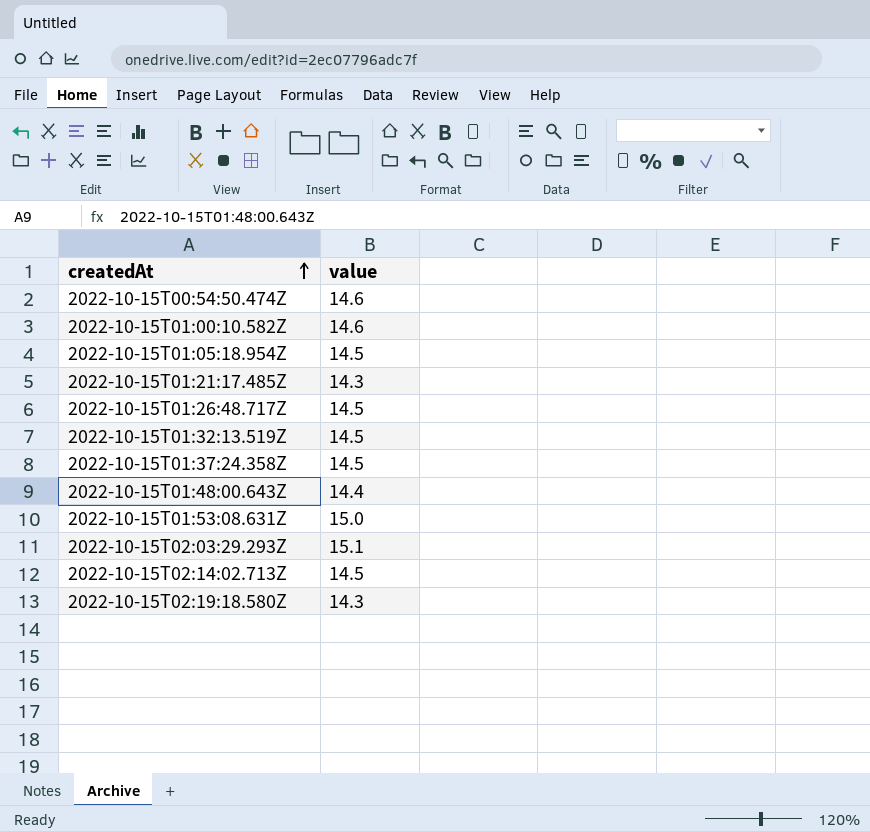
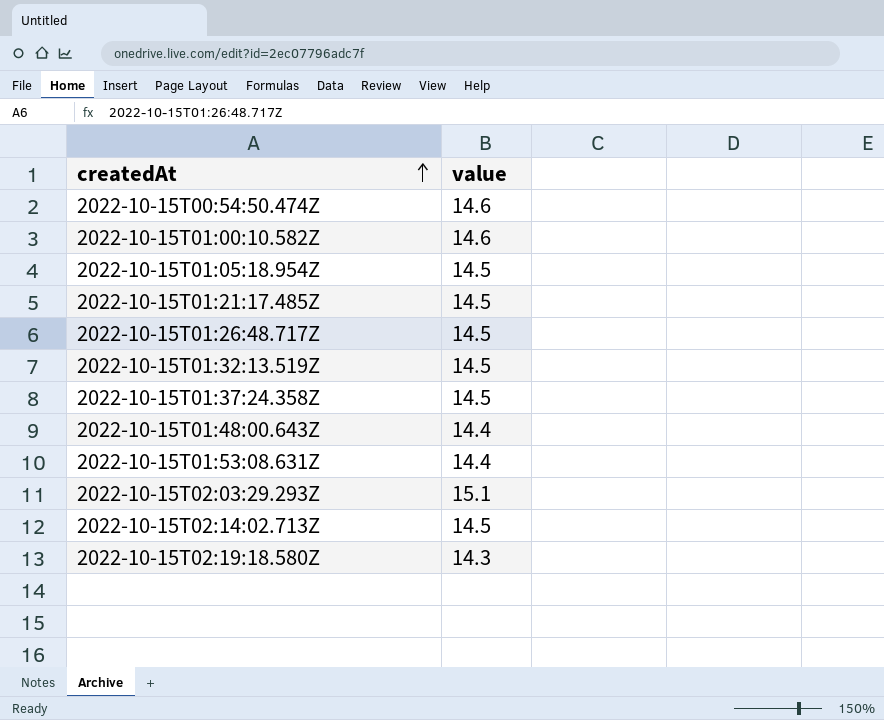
2022-10-15T01:21:17.485Z | value: 14.3 -> 14.5
2022-10-15T01:53:08.631Z | value: 15.0 -> 14.4

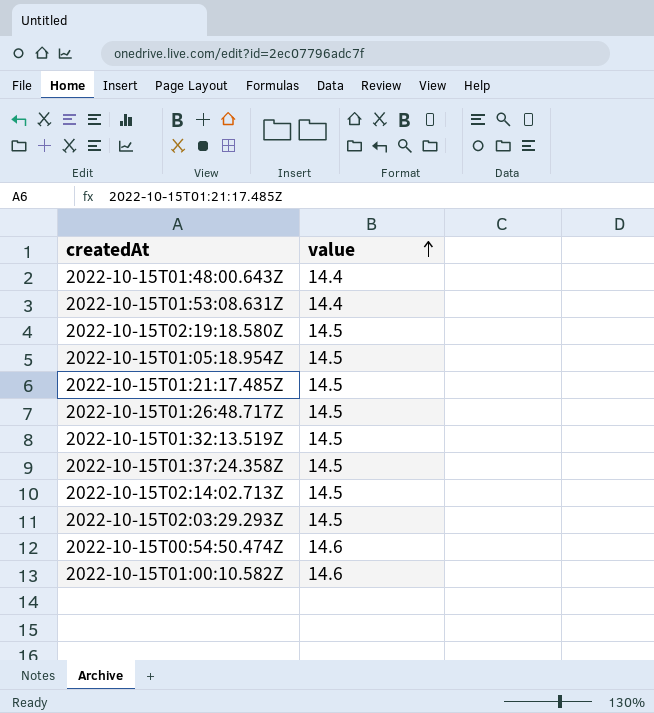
row order: createdAt ascending -> value ascending
2022-10-15T02:19:18.580Z | value: 14.3 -> 14.5
2022-10-15T02:03:29.293Z | value: 15.1 -> 14.5

